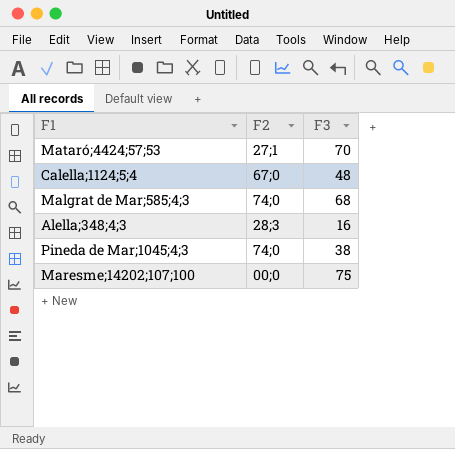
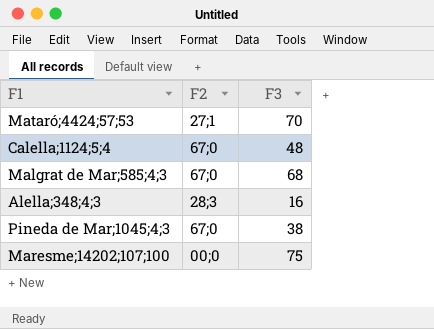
Malgrat de Mar;585;4;3 | F2: 74;0 -> 67;0
Pineda de Mar;1045;4;3 | F2: 74;0 -> 67;0

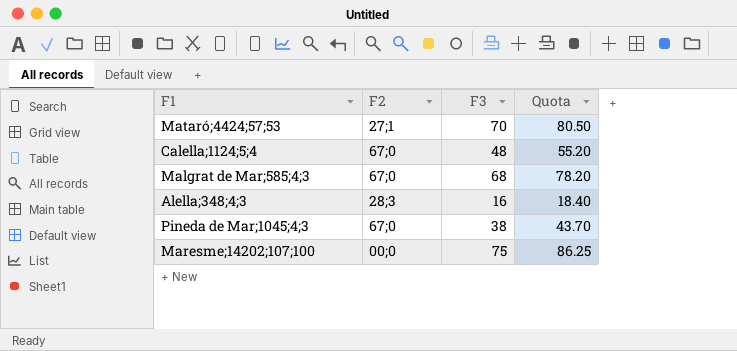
column Quota | formula: none -> [F3] * 1.15

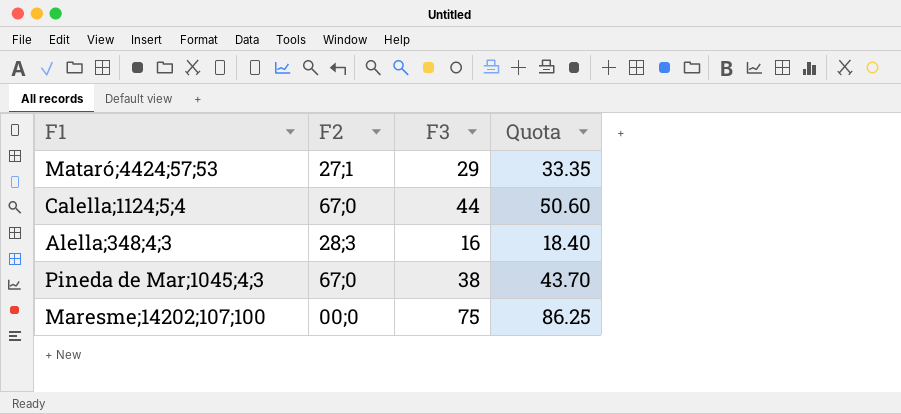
row Malgrat de Mar;585;4;3: 67;0 | 68 | 78.20 -> none
Mataró;4424;57;53 | F3: 70 -> 29
Mataró;4424;57;53 | Quota: 80.50 -> 33.35
Calella;1124;5;4 | F3: 48 -> 44
Calella;1124;5;4 | Quota: 55.20 -> 50.60

